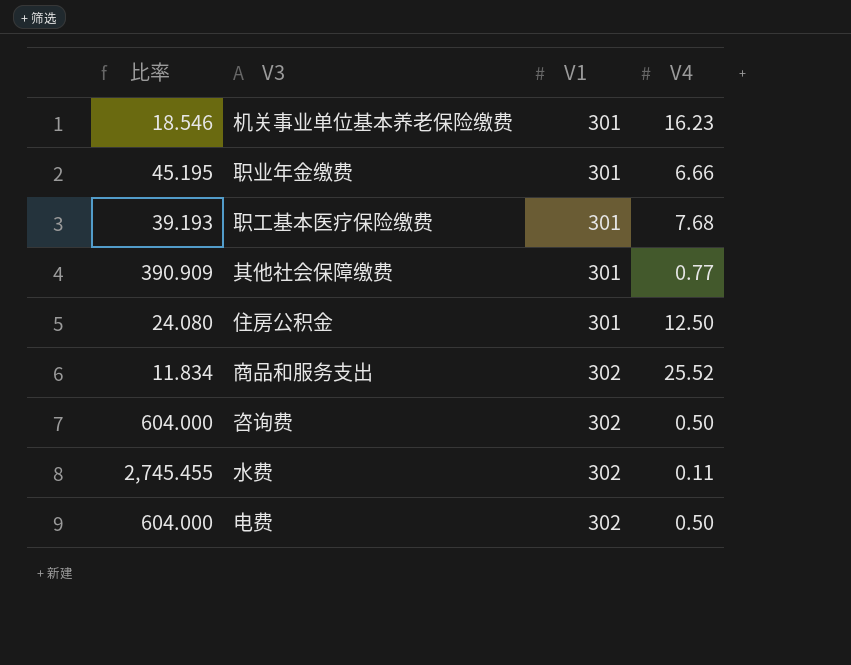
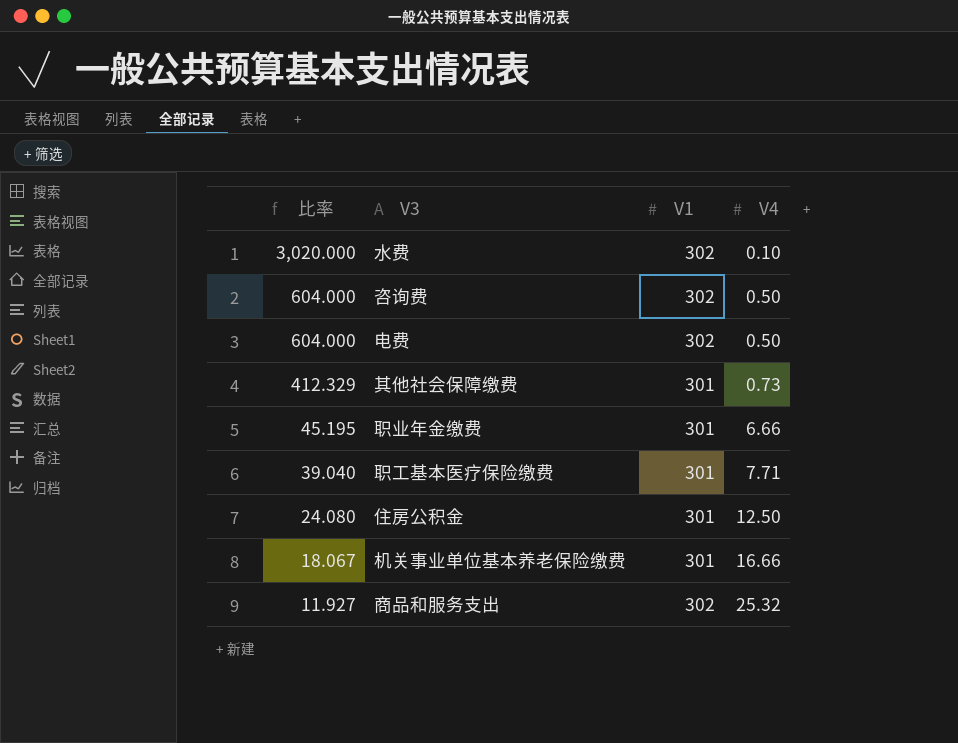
row order: V1 ascending -> 比率 descending
水费 | 比率: 2,745.455 -> 3,020.000
水费 | V4: 0.11 -> 0.10
其他社会保障缴费 | 比率: 390.909 -> 412.329
其他社会保障缴费 | V4: 0.77 -> 0.73
职工基本医疗保险缴费 | 比率: 39.193 -> 39.040
职工基本医疗保险缴费 | V4: 7.68 -> 7.71
机关事业单位基本养老保险缴费 | 比率: 18.546 -> 18.067
机关事业单位基本养老保险缴费 | V4: 16.23 -> 16.66
商品和服务支出 | 比率: 11.834 -> 11.927
商品和服务支出 | V4: 25.52 -> 25.32

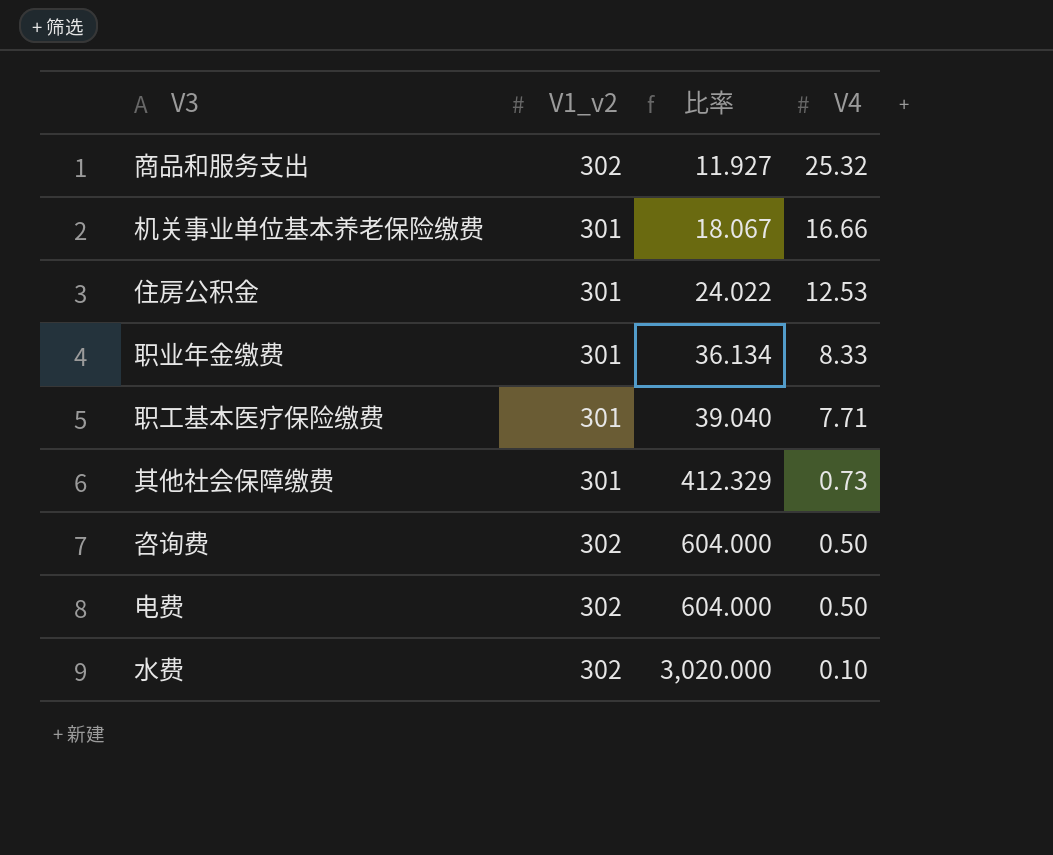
row order: 比率 descending -> 比率 ascending
column name: V1 -> V1_v2
column 比率 | position: 1 -> 3
住房公积金 | 比率: 24.080 -> 24.022
住房公积金 | V4: 12.50 -> 12.53
职业年金缴费 | 比率: 45.195 -> 36.134
职业年金缴费 | V4: 6.66 -> 8.33

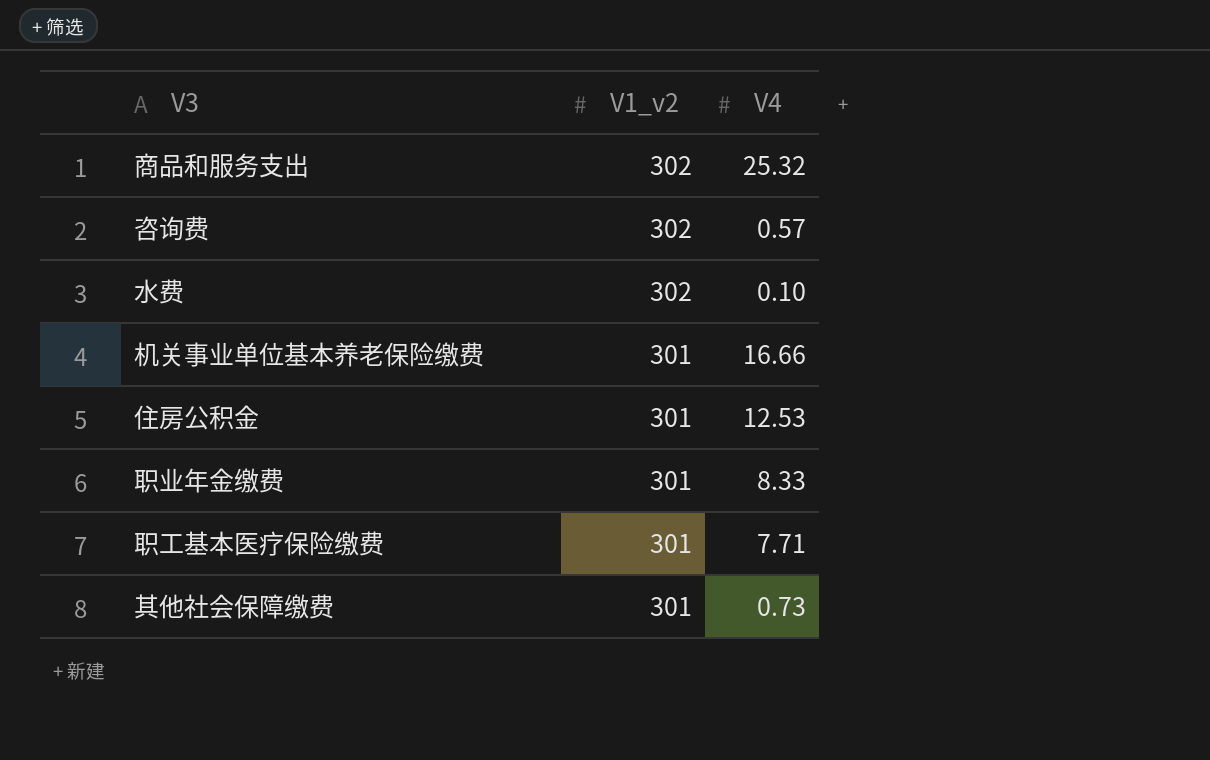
row order: 比率 ascending -> V1_v2 descending
column 比率 | formula: [V1_v2] / [V4] -> none
row 电费: 302 | 604.000 | 0.50 -> none
咨询费 | V4: 0.50 -> 0.57

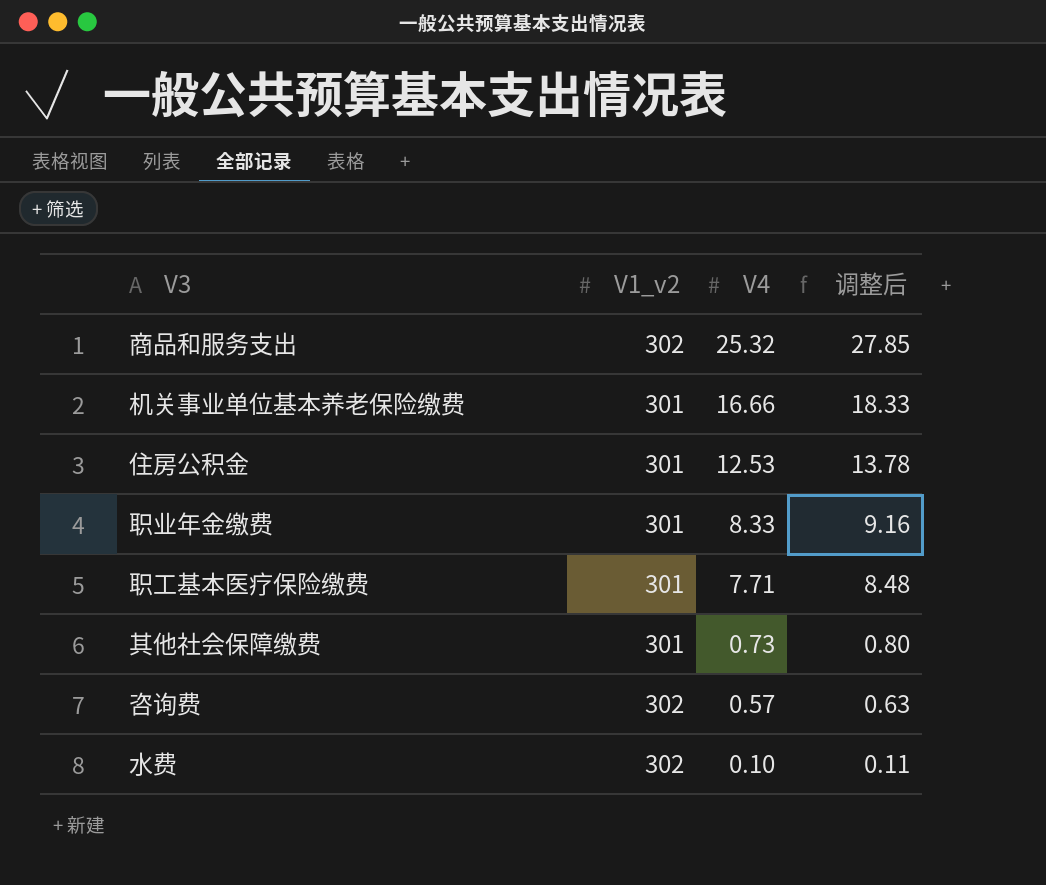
row order: V1_v2 descending -> V4 descending
column 调整后 | formula: none -> [V4] * 1.1

